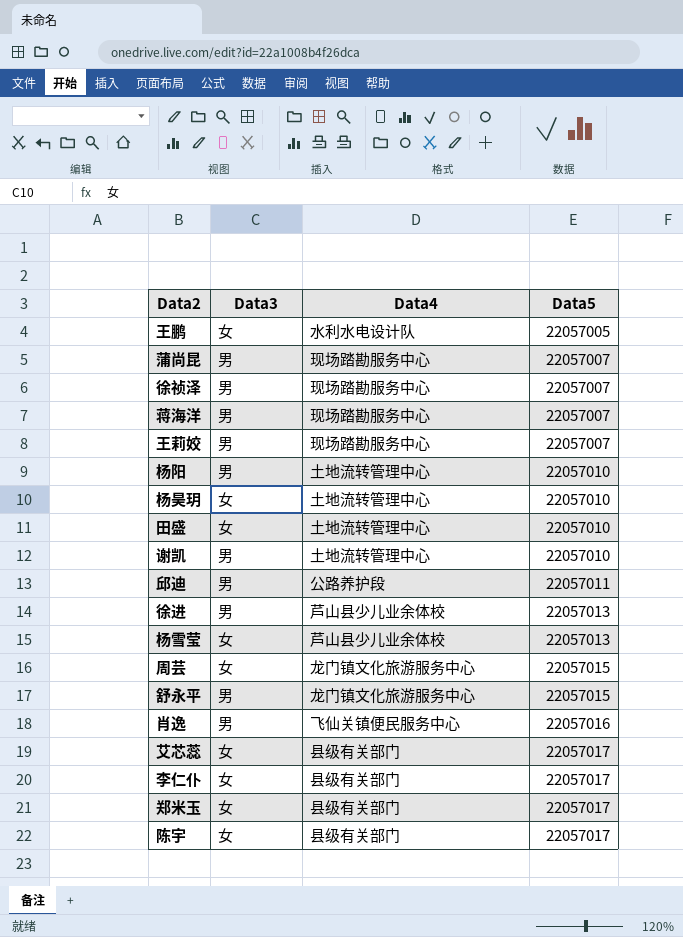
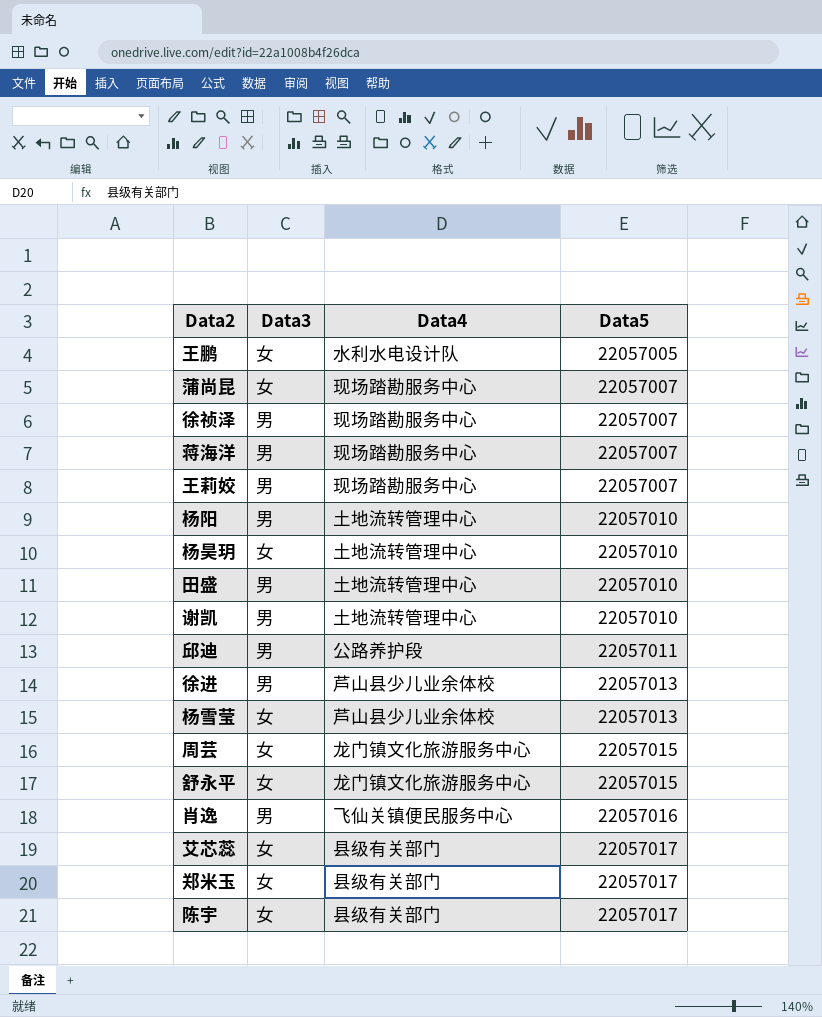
row 李仁仆: 女 | 县级有关部门 | 22057017 -> none
蒲尚昆 | Data3: 男 -> 女
田盛 | Data3: 女 -> 男
舒永平 | Data3: 男 -> 女

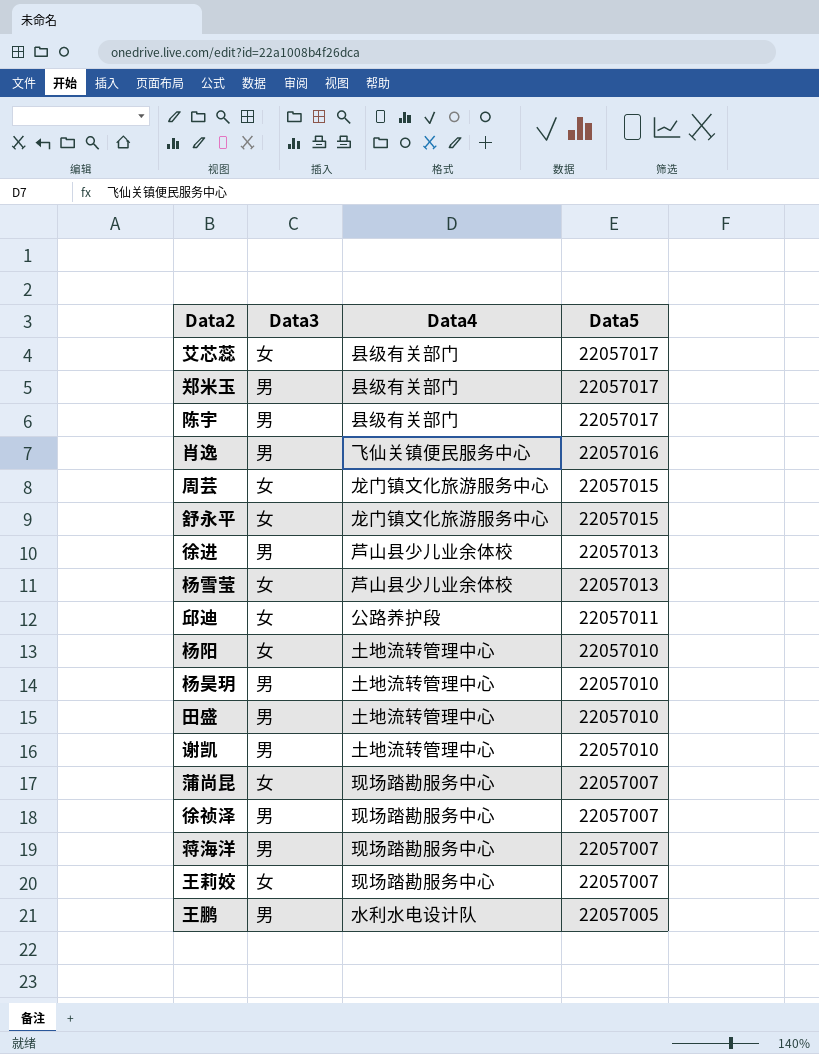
row order: Data5 ascending -> Data5 descending
郑米玉 | Data3: 女 -> 男
陈宇 | Data3: 女 -> 男
邱迪 | Data3: 男 -> 女
杨阳 | Data3: 男 -> 女
杨昊玥 | Data3: 女 -> 男
王莉姣 | Data3: 男 -> 女
王鹏 | Data3: 女 -> 男

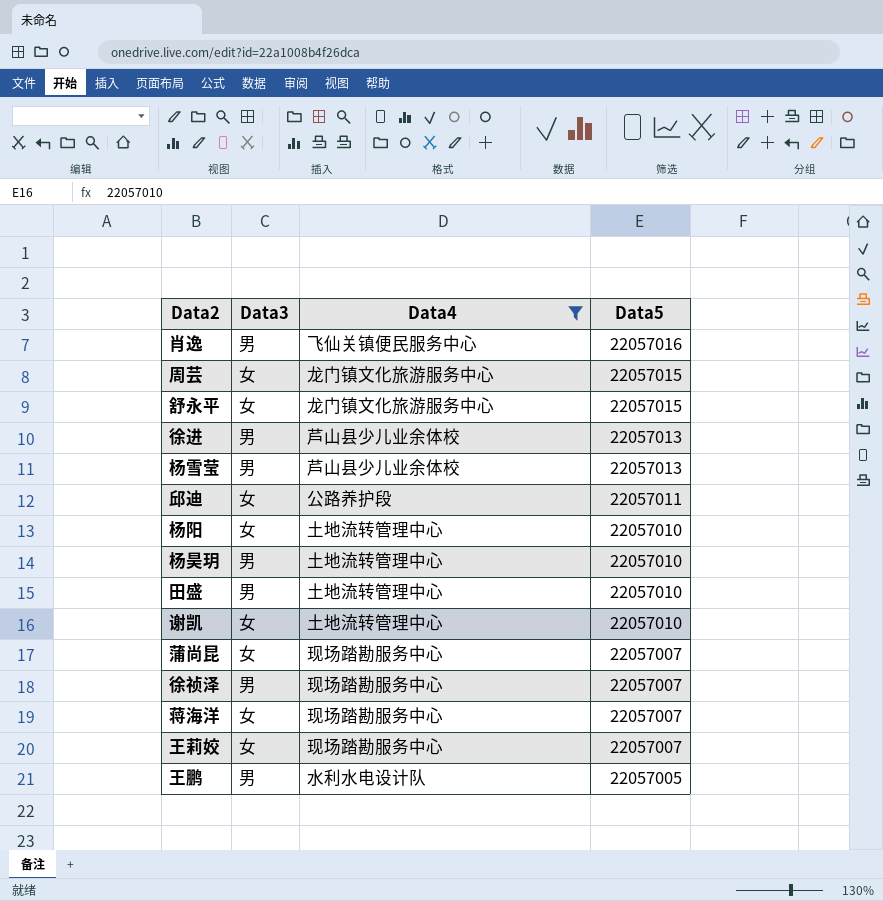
filter: none -> Data4 != 县级有关部门
杨雪莹 | Data3: 女 -> 男
谢凯 | Data3: 男 -> 女
蒋海洋 | Data3: 男 -> 女

